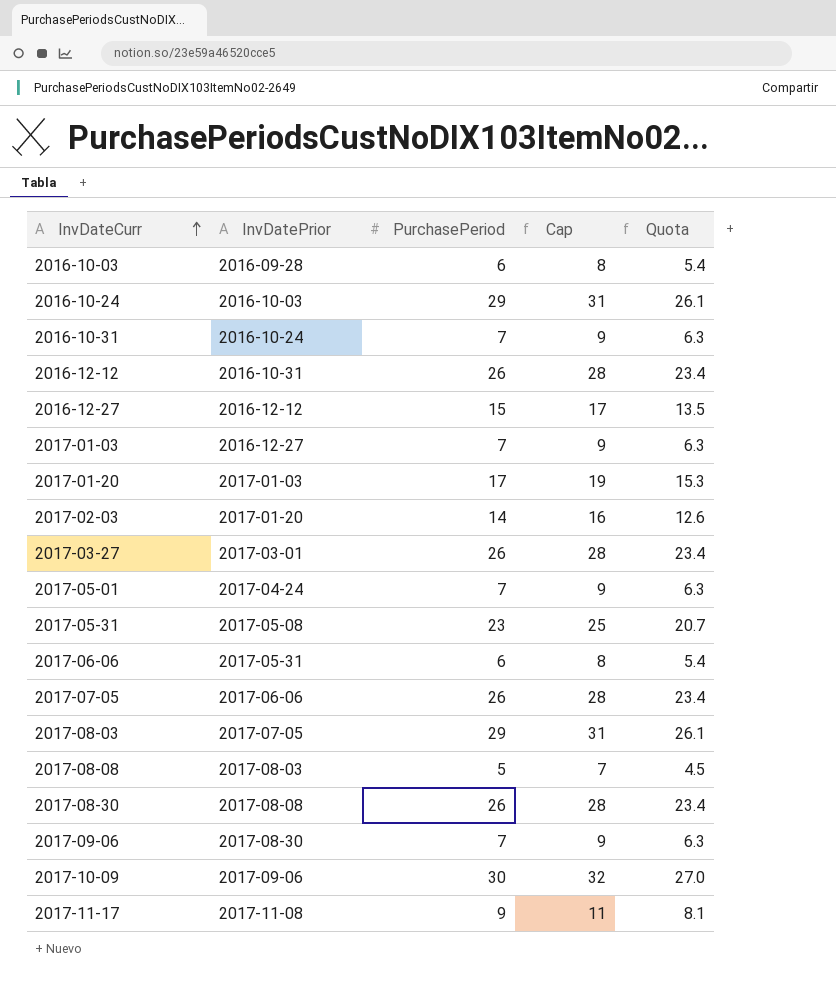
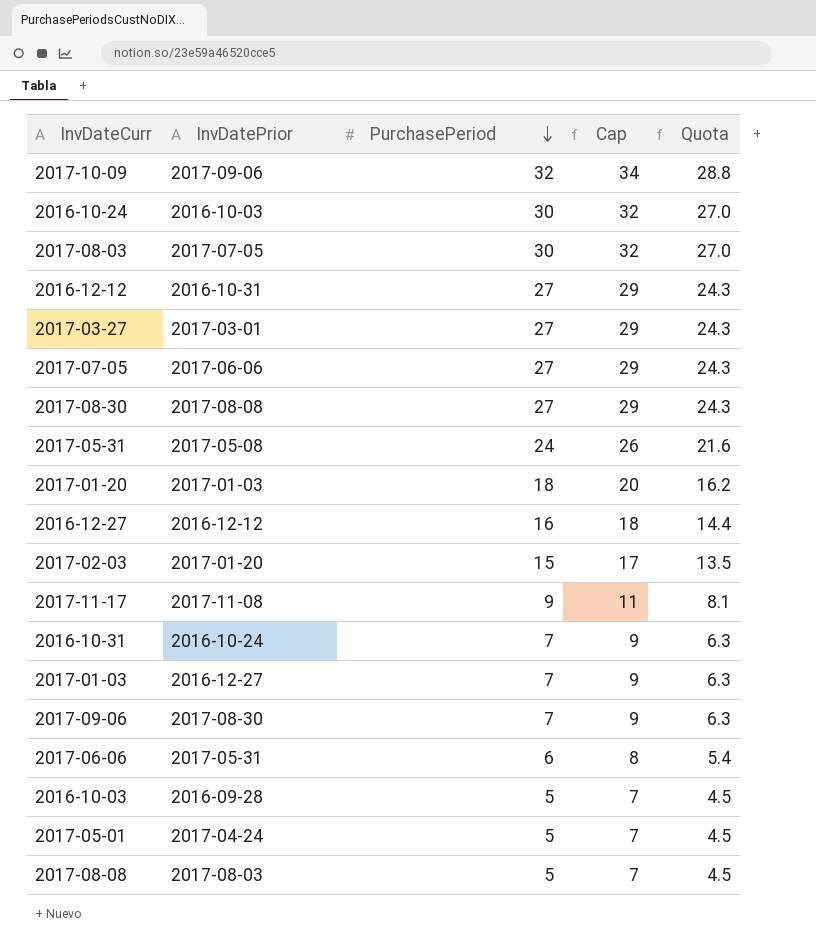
row order: InvDateCurr ascending -> PurchasePeriod descending
2017-10-09 | PurchasePeriod: 30 -> 32
2017-10-09 | Cap: 32 -> 34
2017-10-09 | Quota: 27.0 -> 28.8
2016-10-24 | PurchasePeriod: 29 -> 30
2016-10-24 | Cap: 31 -> 32
2016-10-24 | Quota: 26.1 -> 27.0
2017-08-03 | PurchasePeriod: 29 -> 30
2017-08-03 | Cap: 31 -> 32
2017-08-03 | Quota: 26.1 -> 27.0
2016-12-12 | PurchasePeriod: 26 -> 27
2016-12-12 | Cap: 28 -> 29
2016-12-12 | Quota: 23.4 -> 24.3
2017-03-27 | PurchasePeriod: 26 -> 27
2017-03-27 | Cap: 28 -> 29
2017-03-27 | Quota: 23.4 -> 24.3
2017-07-05 | PurchasePeriod: 26 -> 27
2017-07-05 | Cap: 28 -> 29
2017-07-05 | Quota: 23.4 -> 24.3
2017-08-30 | PurchasePeriod: 26 -> 27
2017-08-30 | Cap: 28 -> 29
2017-08-30 | Quota: 23.4 -> 24.3
2017-05-31 | PurchasePeriod: 23 -> 24
2017-05-31 | Cap: 25 -> 26
2017-05-31 | Quota: 20.7 -> 21.6
2017-01-20 | PurchasePeriod: 17 -> 18
2017-01-20 | Cap: 19 -> 20
2017-01-20 | Quota: 15.3 -> 16.2
2016-12-27 | PurchasePeriod: 15 -> 16
2016-12-27 | Cap: 17 -> 18
2016-12-27 | Quota: 13.5 -> 14.4
2017-02-03 | PurchasePeriod: 14 -> 15
2017-02-03 | Cap: 16 -> 17
2017-02-03 | Quota: 12.6 -> 13.5
2016-10-03 | PurchasePeriod: 6 -> 5
2016-10-03 | Cap: 8 -> 7
2016-10-03 | Quota: 5.4 -> 4.5
2017-05-01 | PurchasePeriod: 7 -> 5
2017-05-01 | Cap: 9 -> 7
2017-05-01 | Quota: 6.3 -> 4.5

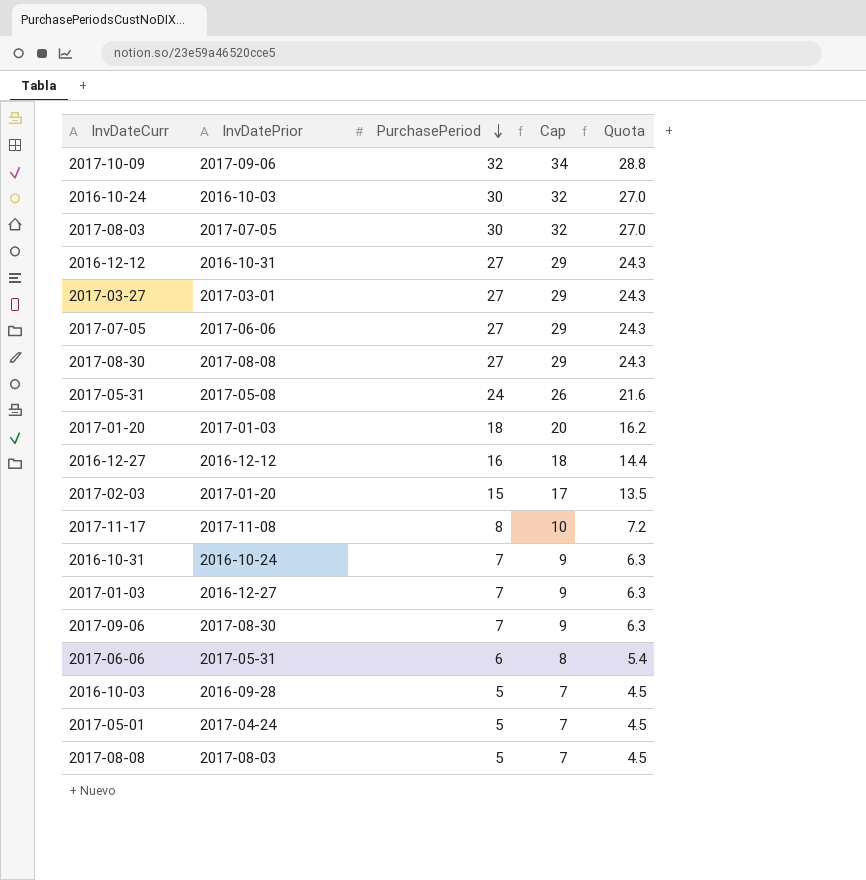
2017-11-17 | PurchasePeriod: 9 -> 8
2017-11-17 | Cap: 11 -> 10
2017-11-17 | Quota: 8.1 -> 7.2

